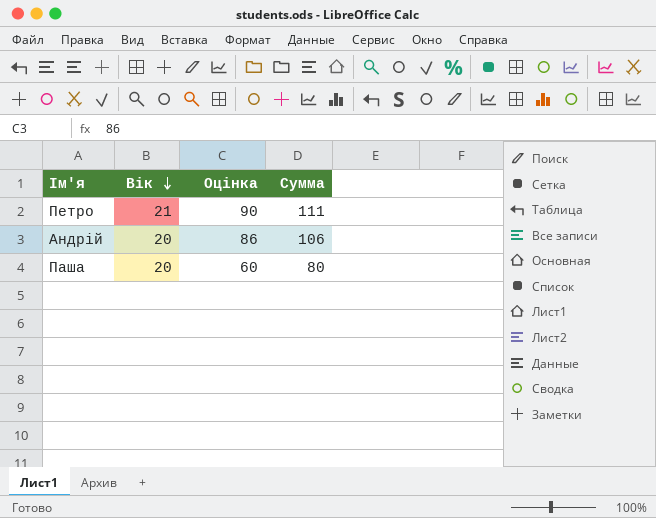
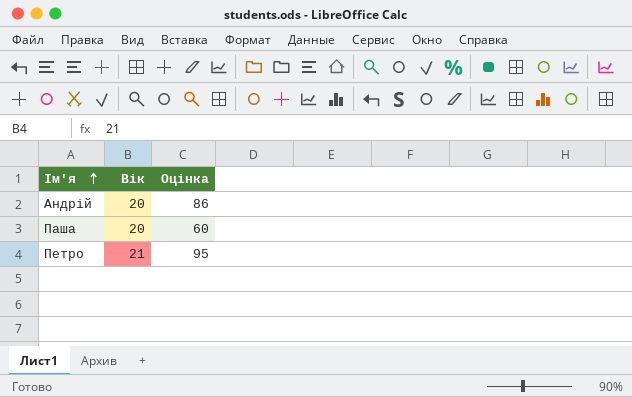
row order: Вік descending -> Ім'я ascending
column Сумма | formula: [Вік] + [Оцінка] -> none
Петро | Оцінка: 90 -> 95

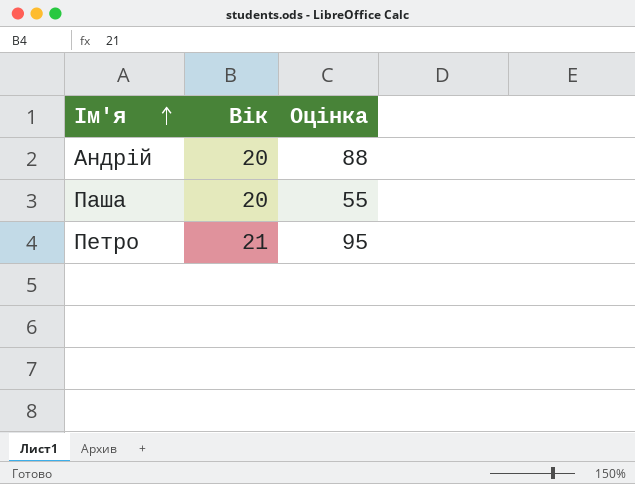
Андрій | Оцінка: 86 -> 88
Паша | Оцінка: 60 -> 55

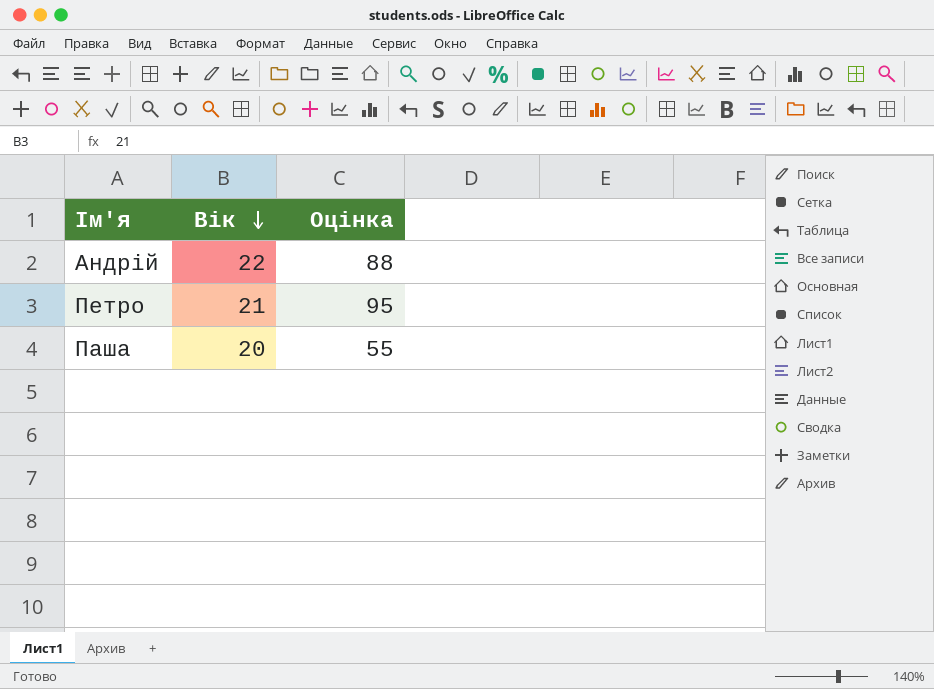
row order: Ім'я ascending -> Вік descending
Андрій | Вік: 20 -> 22

